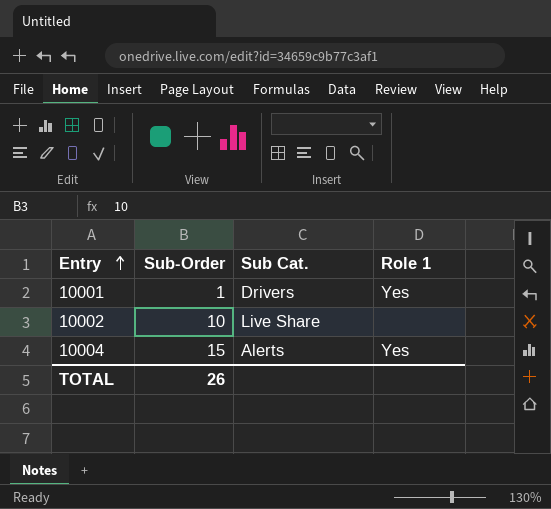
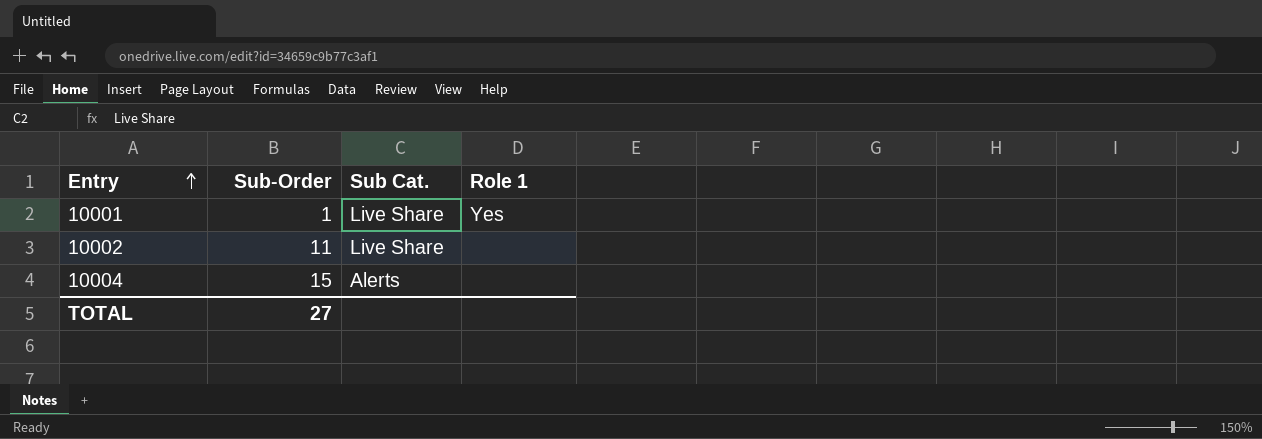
10001 | Sub Cat.: Drivers -> Live Share
10002 | Sub-Order: 10 -> 11
10004 | Role 1: Yes -> none
TOTAL | Sub-Order: 26 -> 27

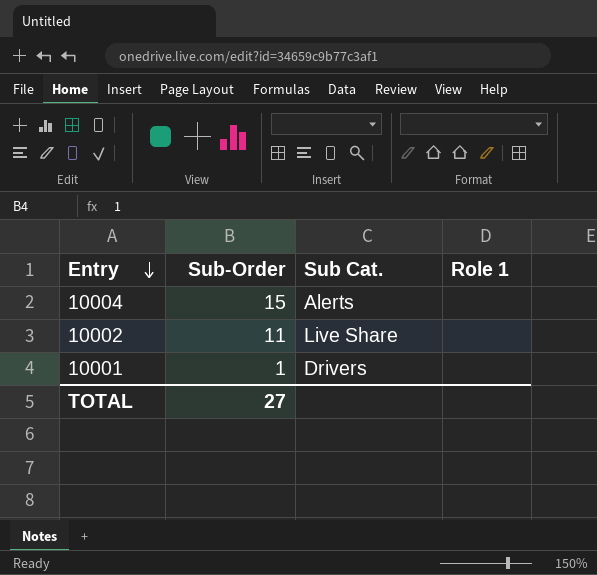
row order: Entry ascending -> Entry descending
10001 | Sub Cat.: Live Share -> Drivers
10001 | Role 1: Yes -> none

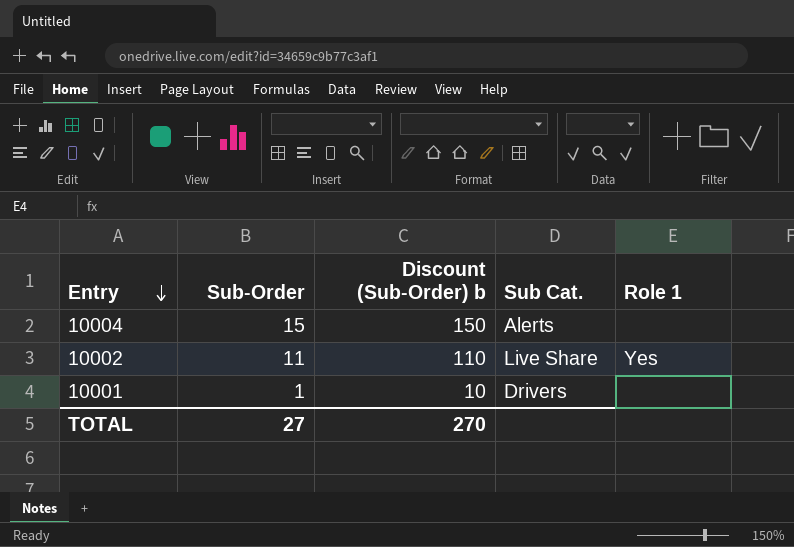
column Discount (Sub-Order) b | formula: none -> [Sub-Order] * 10
10002 | Role 1: none -> Yes

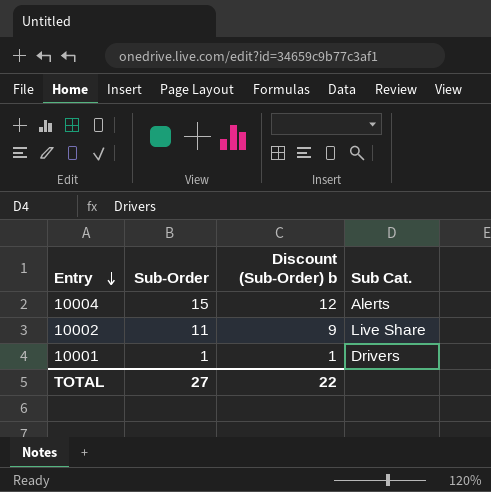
column Role 1 | position: 5 -> none
column Discount (Sub-Order) b | formula: [Sub-Order] * 10 -> [Sub-Order] * 0.8
TOTAL | Discount (Sub-Order) b: 270 -> 22

